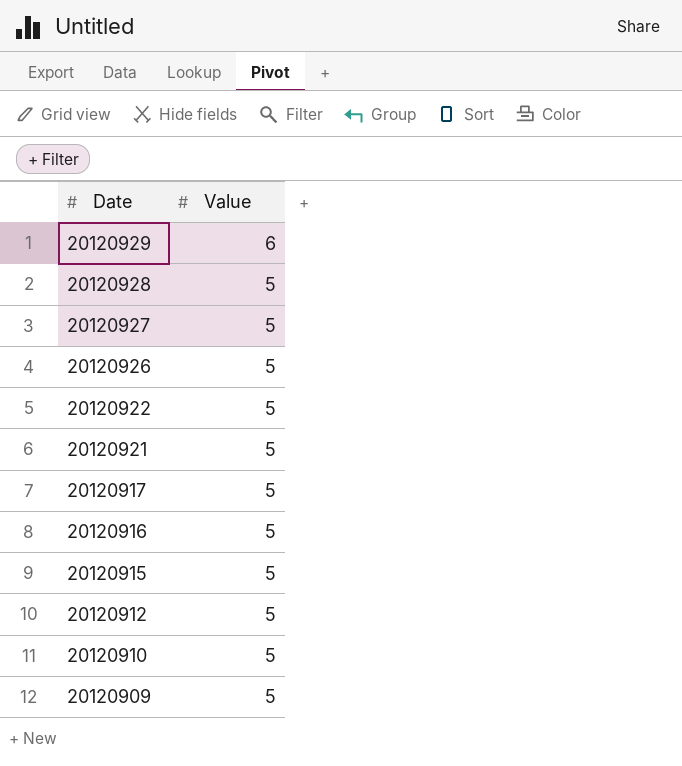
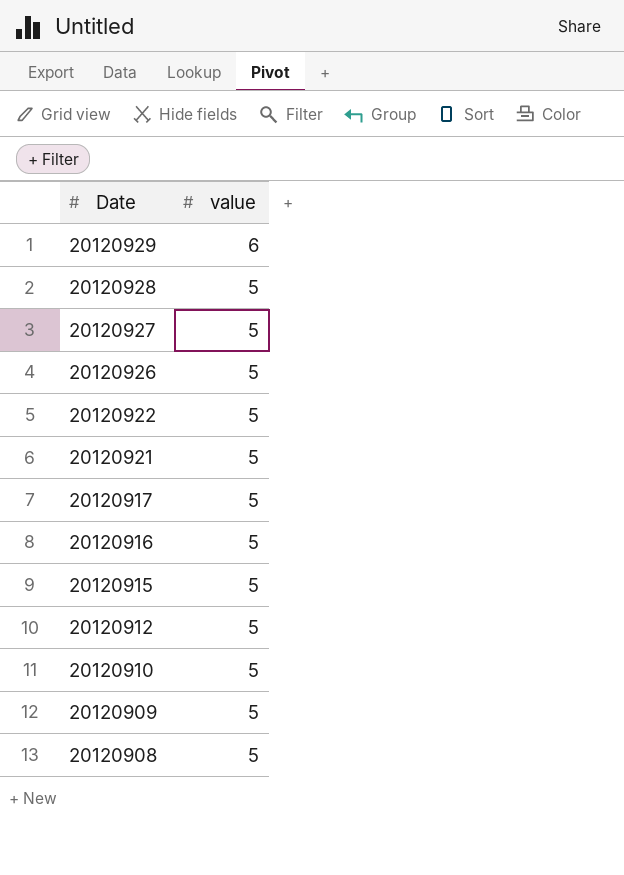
column name: Value -> value
row 20120908: none -> 5

